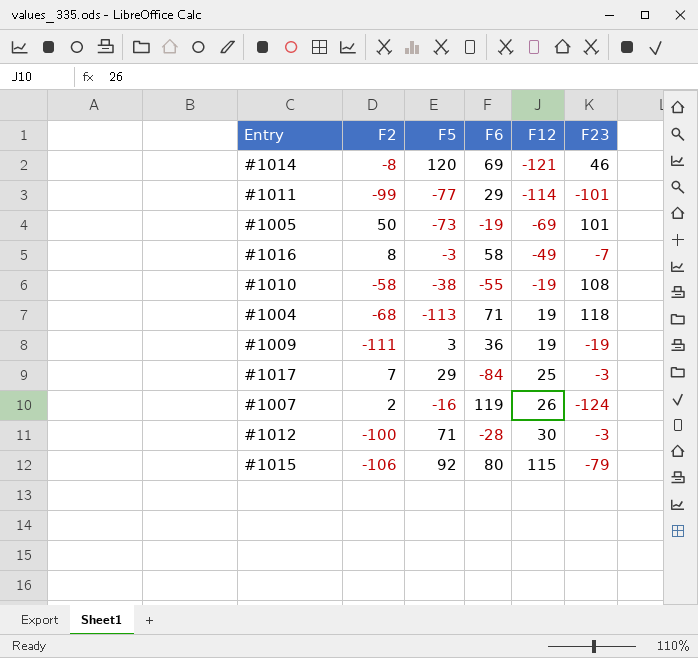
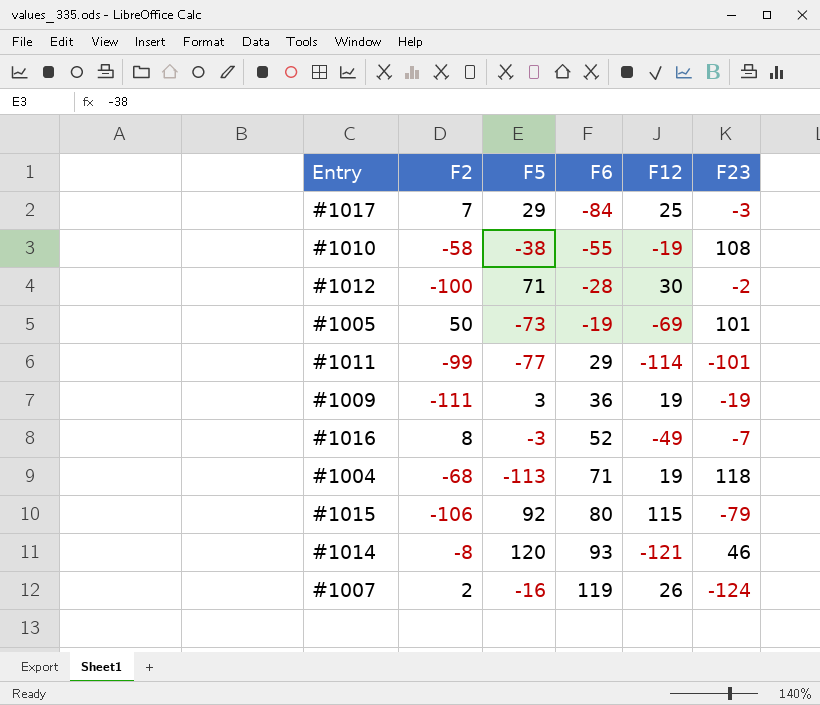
row order: F12 ascending -> F6 ascending
#1012 | F23: -3 -> -2
#1016 | F6: 58 -> 52
#1014 | F6: 69 -> 93

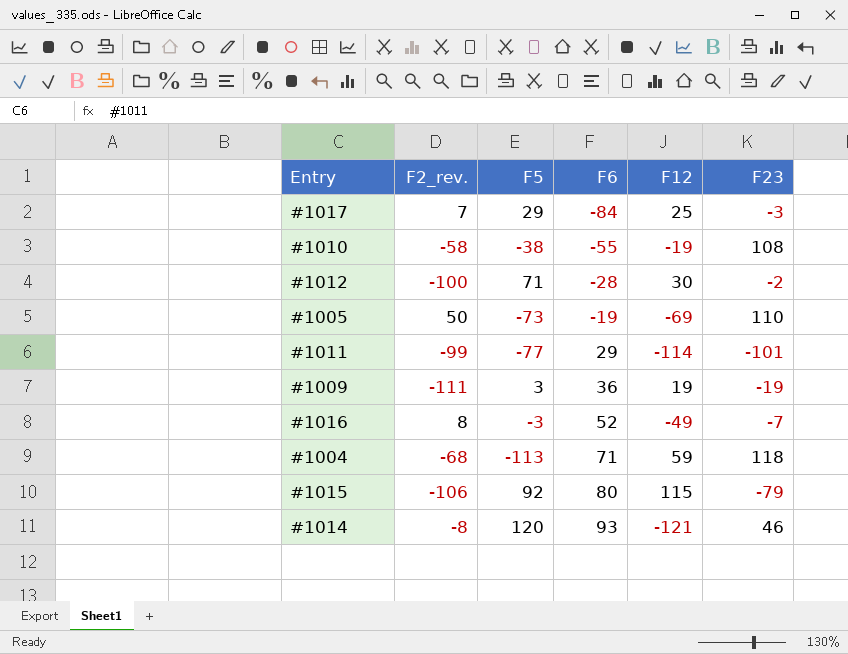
column name: F2 -> F2_rev.
row #1007: 2 | -16 | 119 | 26 | -124 -> none
#1005 | F23: 101 -> 110
#1004 | F12: 19 -> 59

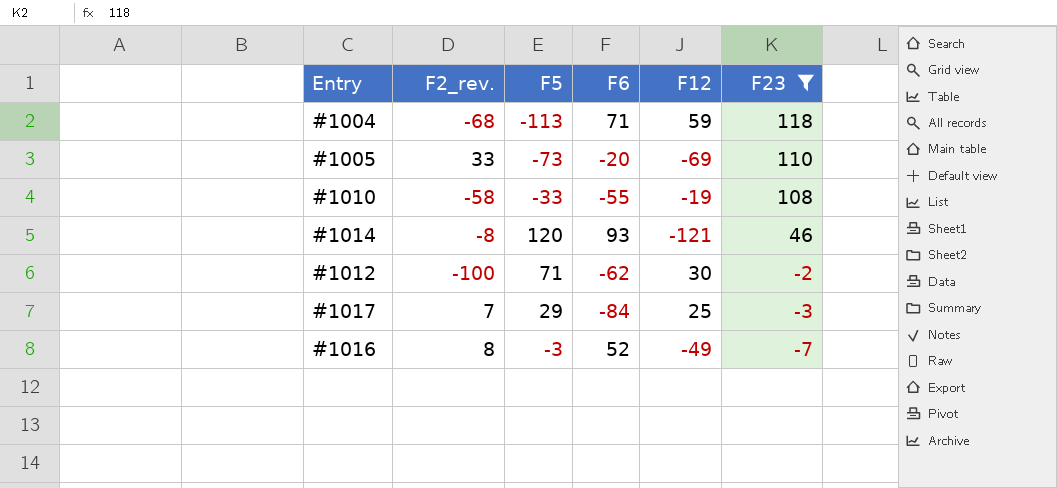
filter: none -> F23 >= -7
row order: F6 ascending -> F23 descending
#1005 | F2_rev.: 50 -> 33
#1005 | F6: -19 -> -20
#1010 | F5: -38 -> -33
#1012 | F6: -28 -> -62

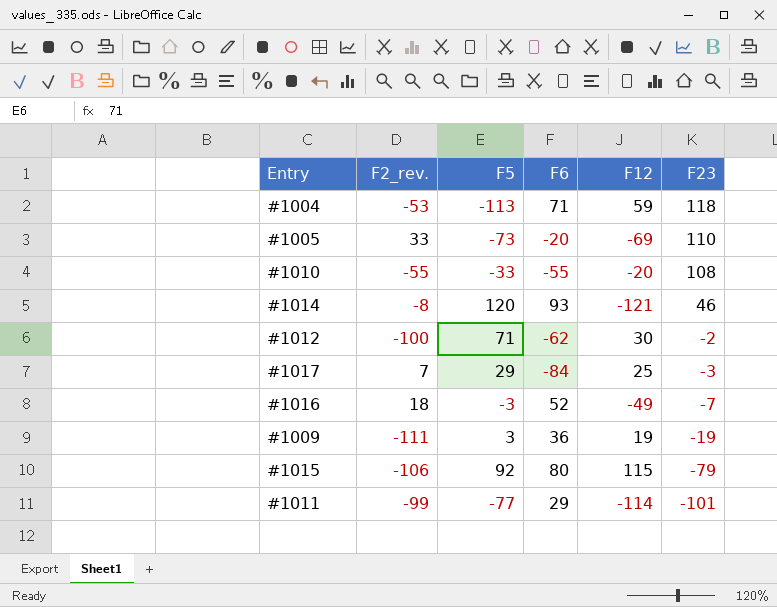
filter: F23 >= -7 -> none
#1004 | F2_rev.: -68 -> -53
#1010 | F2_rev.: -58 -> -55
#1010 | F12: -19 -> -20
#1016 | F2_rev.: 8 -> 18

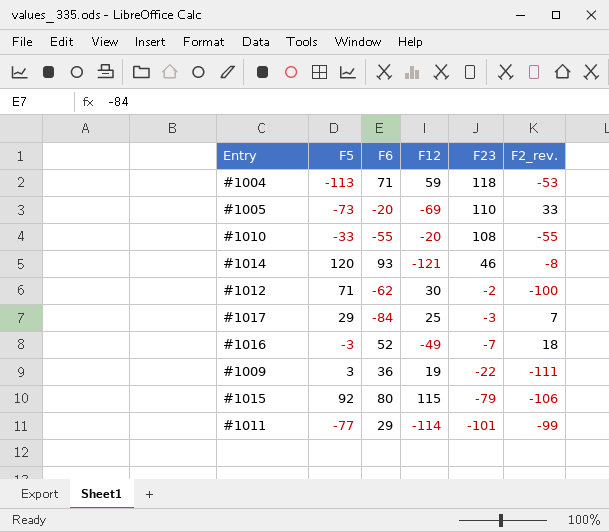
column F2_rev. | position: 2 -> 6
#1009 | F23: -19 -> -22

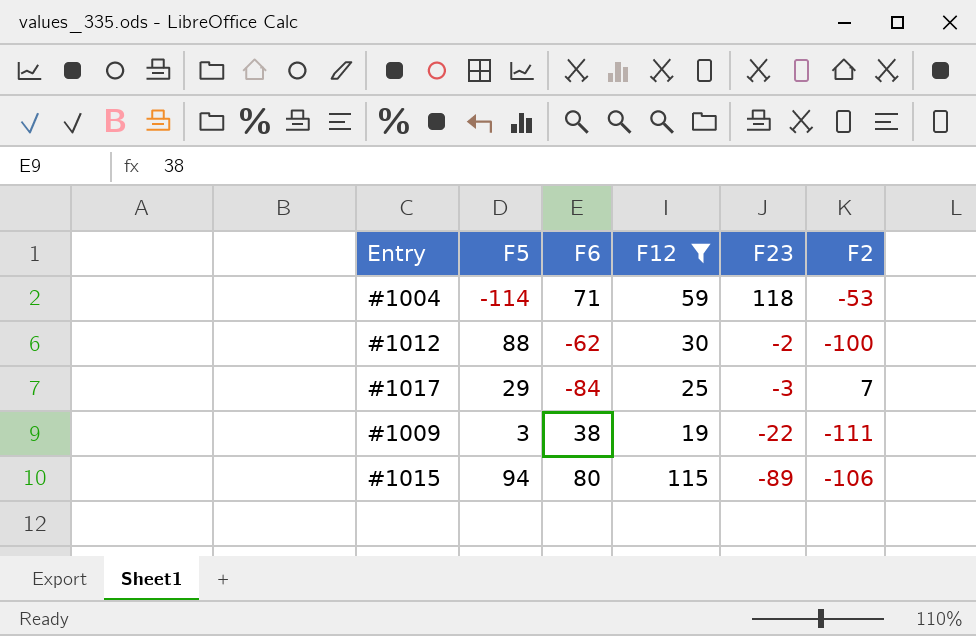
filter: none -> F12 >= 19
column name: F2_rev. -> F2
#1004 | F5: -113 -> -114
#1012 | F5: 71 -> 88
#1009 | F6: 36 -> 38
#1015 | F5: 92 -> 94
#1015 | F23: -79 -> -89

